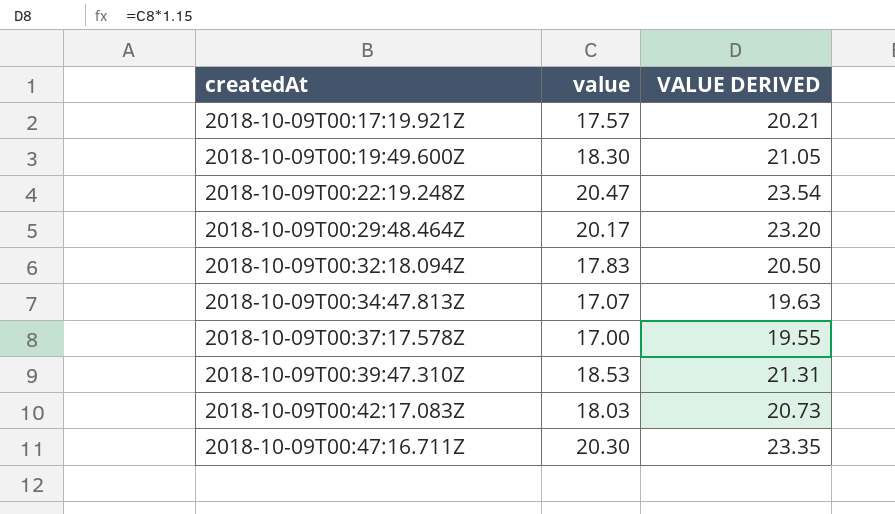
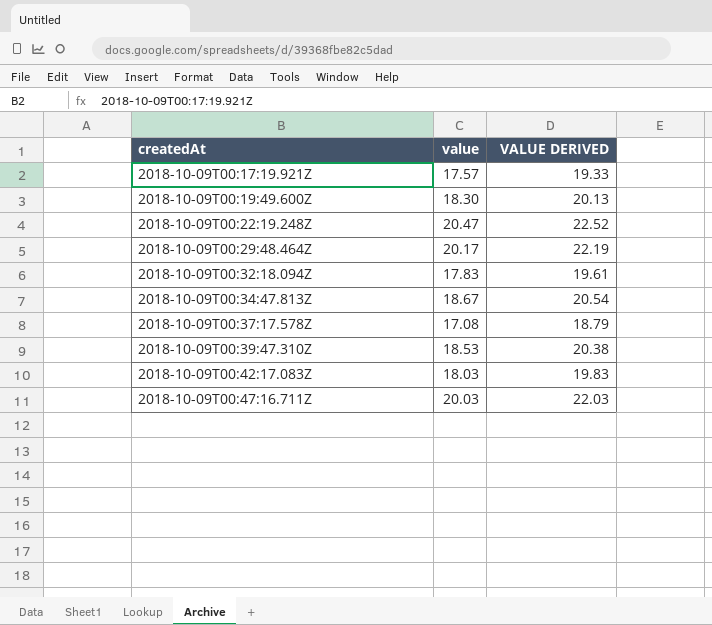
column VALUE DERIVED | formula: [value] * 1.15 -> [value] * 1.1
2018-10-09T00:34:47.813Z | value: 17.07 -> 18.67
2018-10-09T00:37:17.578Z | value: 17.00 -> 17.08
2018-10-09T00:47:16.711Z | value: 20.30 -> 20.03

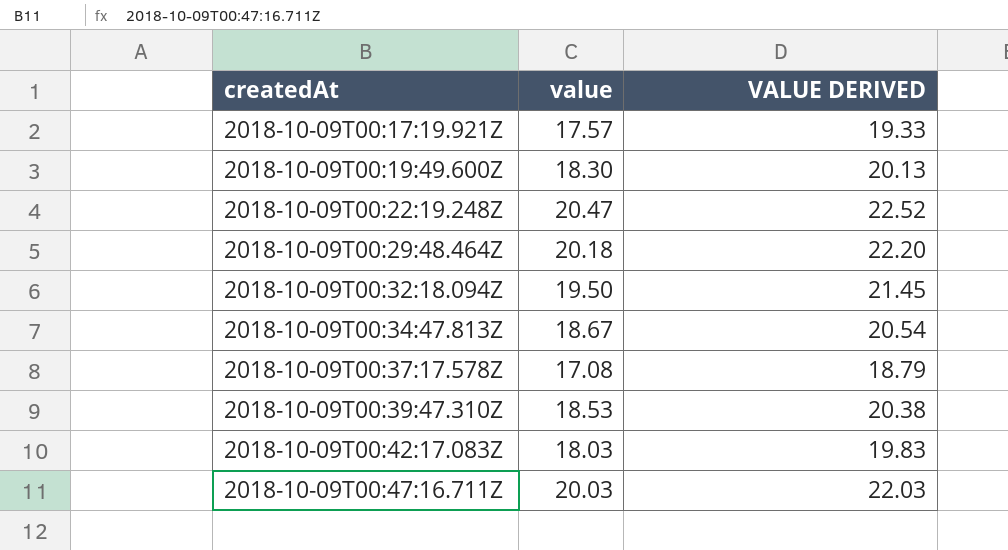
2018-10-09T00:29:48.464Z | value: 20.17 -> 20.18
2018-10-09T00:29:48.464Z | VALUE DERIVED: 22.19 -> 22.20
2018-10-09T00:32:18.094Z | value: 17.83 -> 19.50
2018-10-09T00:32:18.094Z | VALUE DERIVED: 19.61 -> 21.45

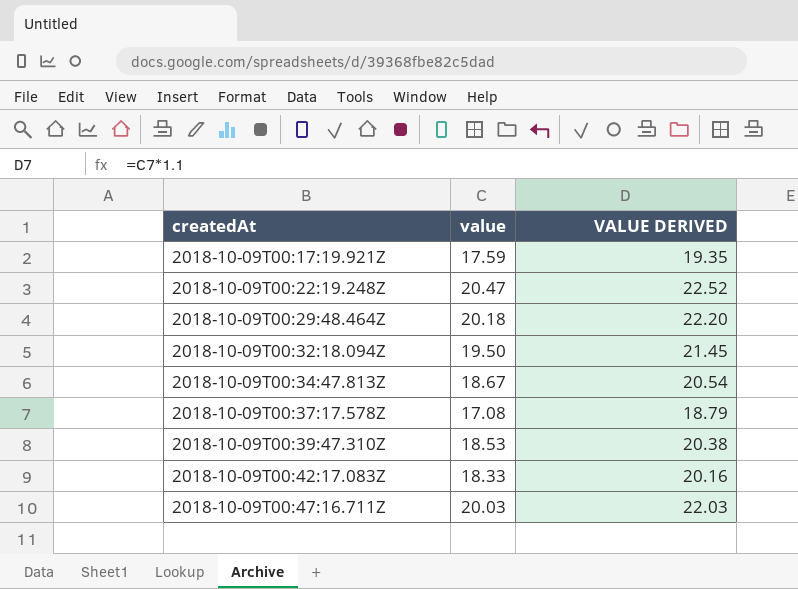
row 2018-10-09T00:19:49.600Z: 18.30 | 20.13 -> none
2018-10-09T00:17:19.921Z | value: 17.57 -> 17.59
2018-10-09T00:17:19.921Z | VALUE DERIVED: 19.33 -> 19.35
2018-10-09T00:42:17.083Z | value: 18.03 -> 18.33
2018-10-09T00:42:17.083Z | VALUE DERIVED: 19.83 -> 20.16

